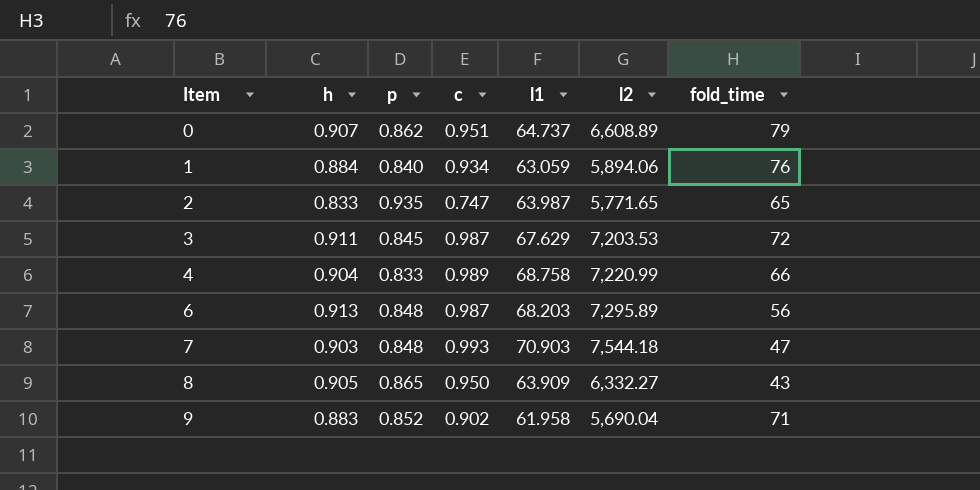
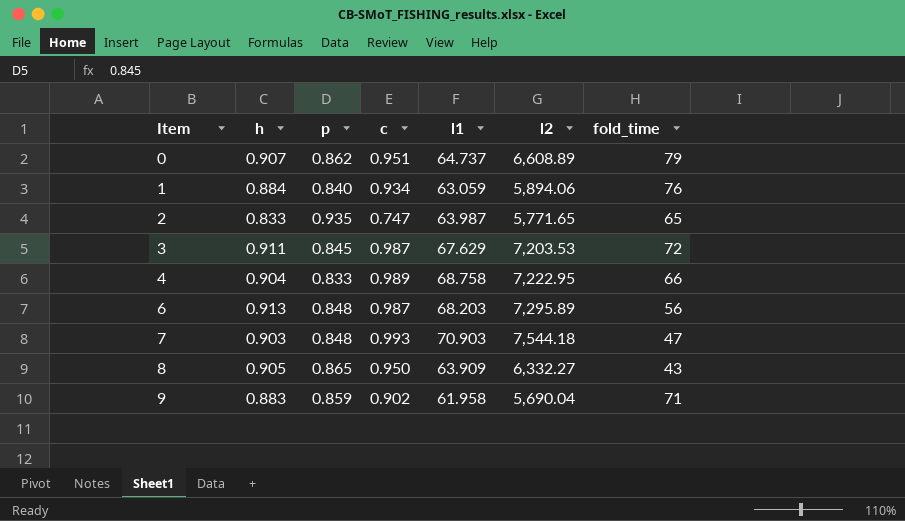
4 | l2: 7,220.99 -> 7,222.95
9 | p: 0.852 -> 0.859

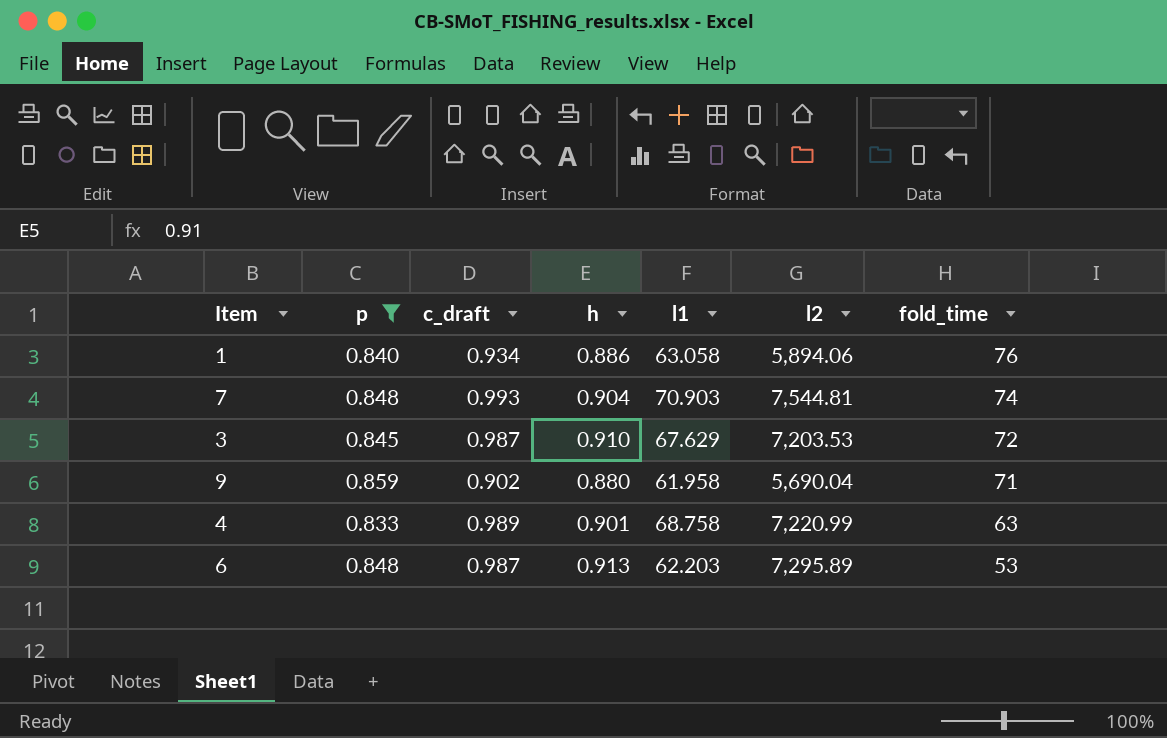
filter: none -> p <= 0.859
row order: Item ascending -> fold_time descending
column name: c -> c_draft
column h | position: 2 -> 4
1 | h: 0.884 -> 0.886
1 | l1: 63.059 -> 63.058
7 | h: 0.903 -> 0.904
7 | l2: 7,544.18 -> 7,544.81
7 | fold_time: 47 -> 74
3 | h: 0.911 -> 0.910
9 | h: 0.883 -> 0.880
4 | h: 0.904 -> 0.901
4 | l2: 7,222.95 -> 7,220.99
4 | fold_time: 66 -> 63
6 | l1: 68.203 -> 62.203
6 | fold_time: 56 -> 53

